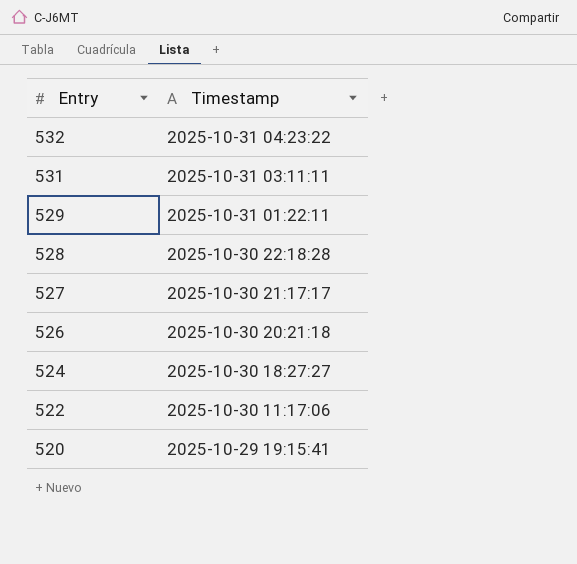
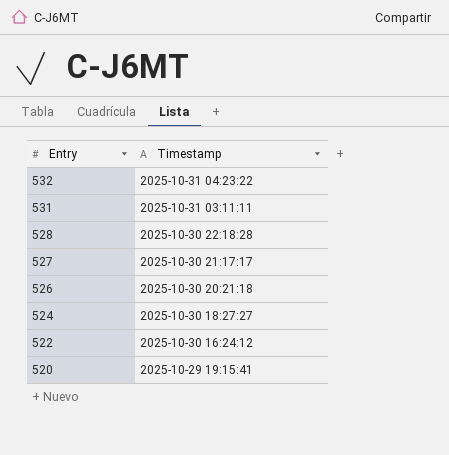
row 529: 2025-10-31 01:22:11 -> none
522 | Timestamp: 2025-10-30 11:17:06 -> 2025-10-30 16:24:12

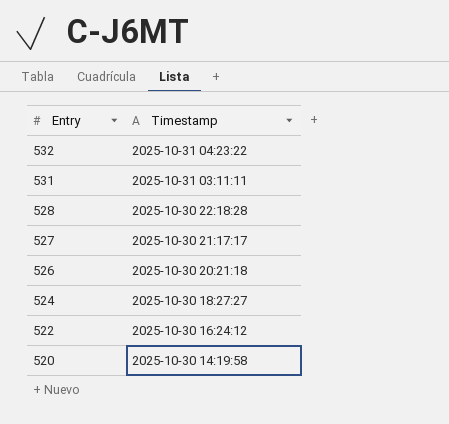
520 | Timestamp: 2025-10-29 19:15:41 -> 2025-10-30 14:19:58

